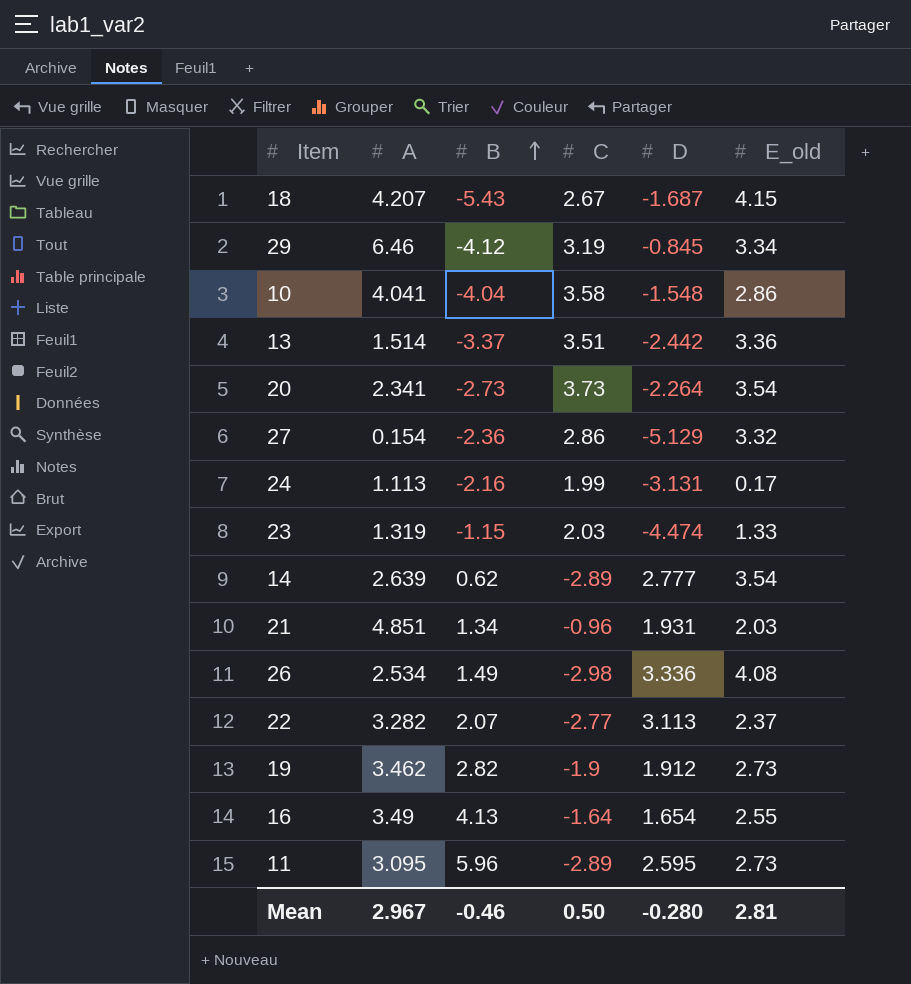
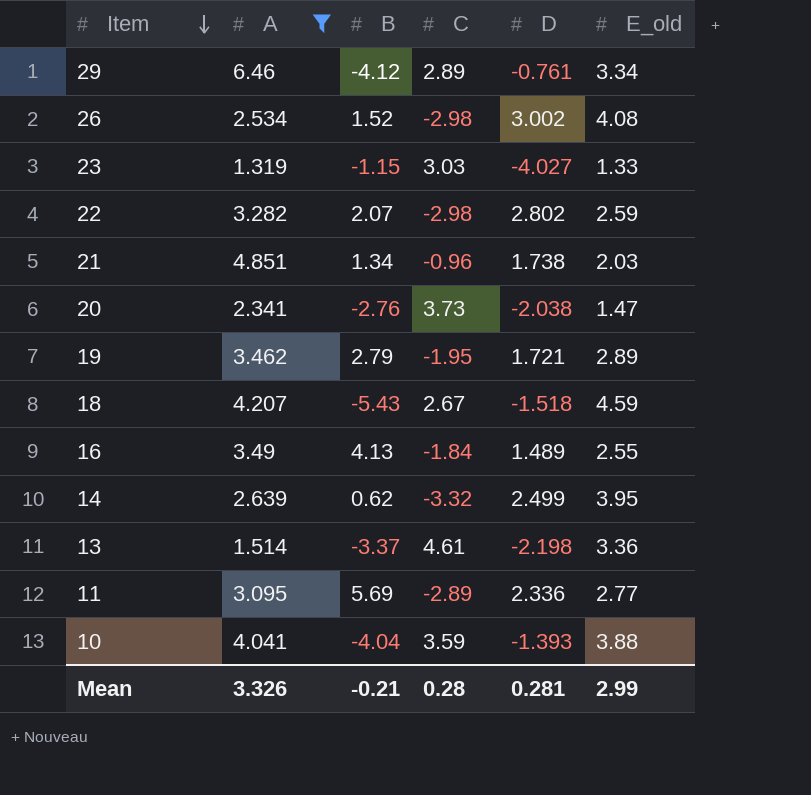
filter: none -> A >= 1.319
row order: B ascending -> Item descending
29 | C: 3.19 -> 2.89
29 | D: -0.845 -> -0.761
26 | B: 1.49 -> 1.52
26 | D: 3.336 -> 3.002
23 | C: 2.03 -> 3.03
23 | D: -4.474 -> -4.027
22 | C: -2.77 -> -2.98
22 | D: 3.113 -> 2.802
22 | E_old: 2.37 -> 2.59
21 | D: 1.931 -> 1.738
20 | B: -2.73 -> -2.76
20 | D: -2.264 -> -2.038
20 | E_old: 3.54 -> 1.47
19 | B: 2.82 -> 2.79
19 | C: -1.9 -> -1.95
19 | D: 1.912 -> 1.721
19 | E_old: 2.73 -> 2.89
18 | D: -1.687 -> -1.518
18 | E_old: 4.15 -> 4.59
16 | C: -1.64 -> -1.84
16 | D: 1.654 -> 1.489
14 | C: -2.89 -> -3.32
14 | D: 2.777 -> 2.499
14 | E_old: 3.54 -> 3.95
13 | C: 3.51 -> 4.61
13 | D: -2.442 -> -2.198
11 | B: 5.96 -> 5.69
11 | D: 2.595 -> 2.336
11 | E_old: 2.73 -> 2.77
10 | C: 3.58 -> 3.59
10 | D: -1.548 -> -1.393
10 | E_old: 2.86 -> 3.88
Mean | A: 2.967 -> 3.326
Mean | B: -0.46 -> -0.21
Mean | C: 0.50 -> 0.28
Mean | D: -0.280 -> 0.281
Mean | E_old: 2.81 -> 2.99

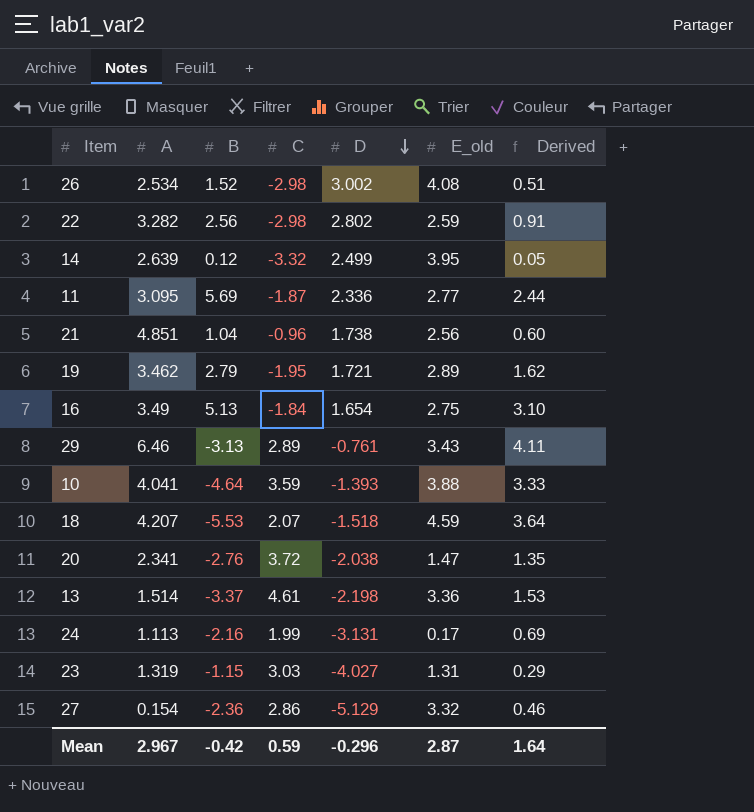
filter: A >= 1.319 -> none
row order: Item descending -> D descending
column Derived | formula: none -> [B] / [D]
22 | B: 2.07 -> 2.56
14 | B: 0.62 -> 0.12
11 | C: -2.89 -> -1.87
21 | B: 1.34 -> 1.04
21 | E_old: 2.03 -> 2.56
16 | B: 4.13 -> 5.13
16 | D: 1.489 -> 1.654
16 | E_old: 2.55 -> 2.75
29 | B: -4.12 -> -3.13
29 | E_old: 3.34 -> 3.43
10 | B: -4.04 -> -4.64
18 | B: -5.43 -> -5.53
18 | C: 2.67 -> 2.07
20 | C: 3.73 -> 3.72
23 | E_old: 1.33 -> 1.31
Mean | A: 3.326 -> 2.967
Mean | B: -0.21 -> -0.42
Mean | C: 0.28 -> 0.59
Mean | D: 0.281 -> -0.296
Mean | E_old: 2.99 -> 2.87

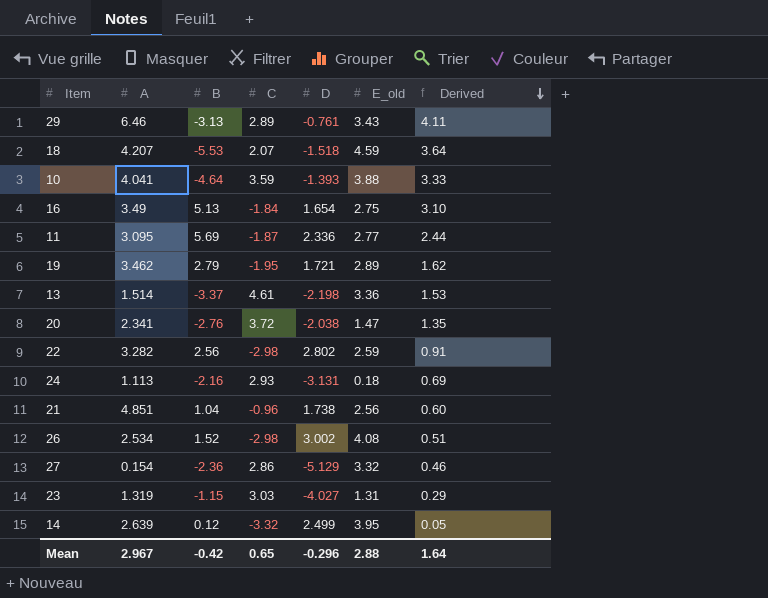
row order: D descending -> Derived descending
24 | C: 1.99 -> 2.93
24 | E_old: 0.17 -> 0.18
Mean | C: 0.59 -> 0.65
Mean | E_old: 2.87 -> 2.88

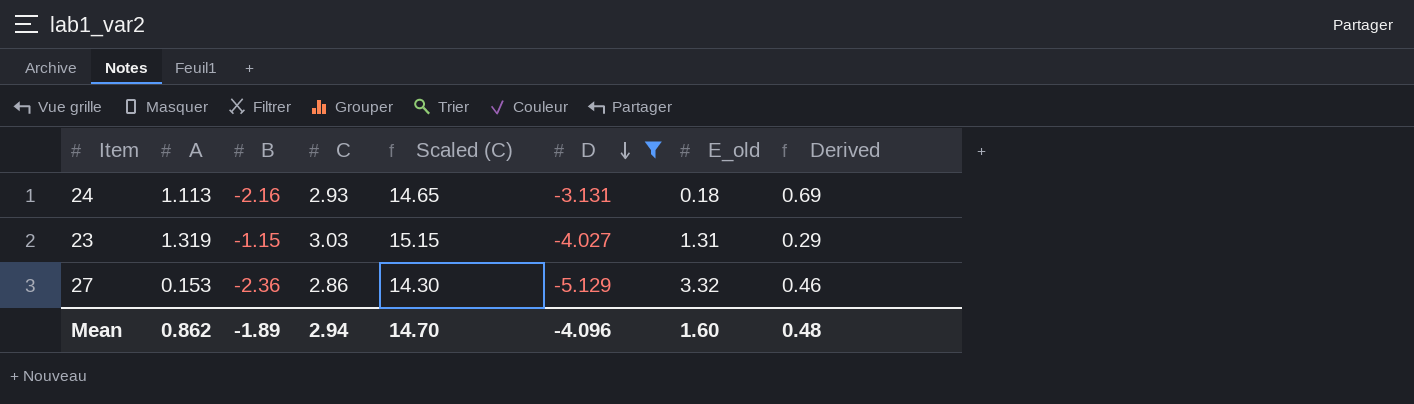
filter: none -> D <= -3.131
row order: Derived descending -> D descending
column Scaled (C) | formula: none -> [C] * 5
27 | A: 0.154 -> 0.153
Mean | A: 2.967 -> 0.862
Mean | B: -0.42 -> -1.89
Mean | C: 0.65 -> 2.94
Mean | D: -0.296 -> -4.096
Mean | E_old: 2.88 -> 1.60
Mean | Derived: 1.64 -> 0.48

